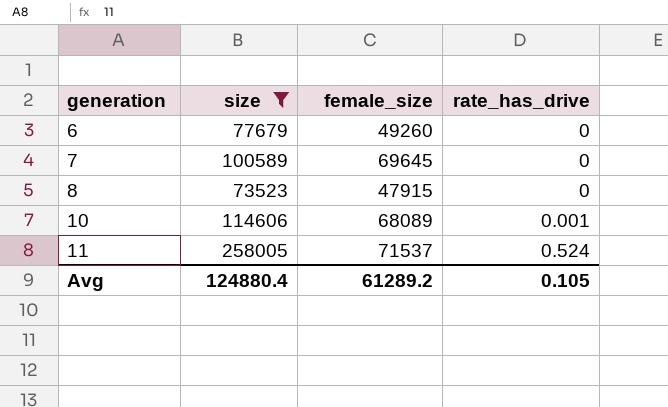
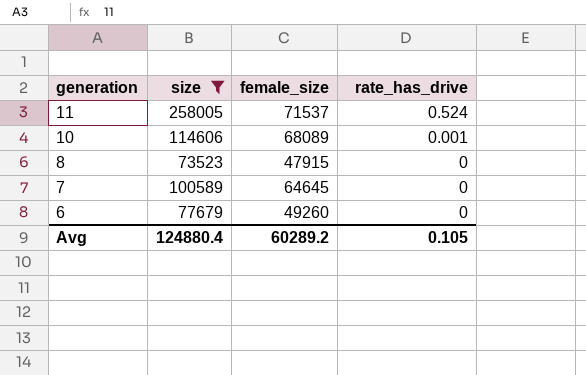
row order: generation ascending -> generation descending
7 | female_size: 69645 -> 64645
Avg | female_size: 61289.2 -> 60289.2

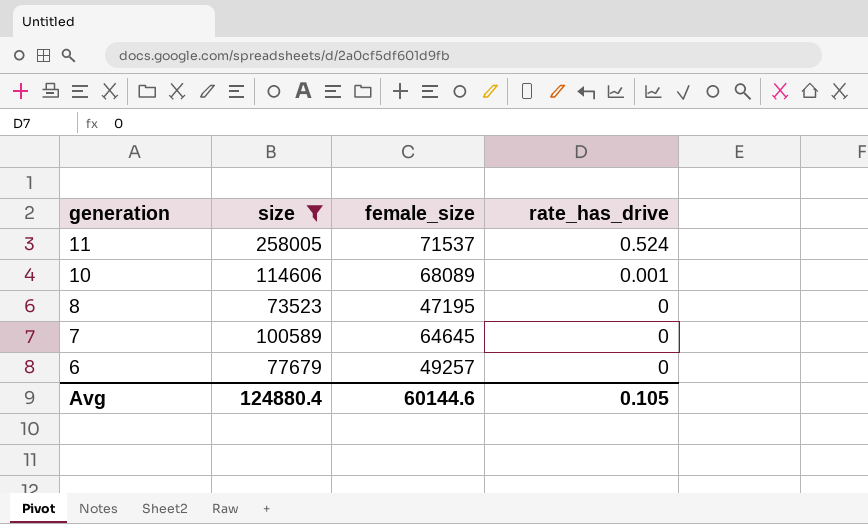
8 | female_size: 47915 -> 47195
6 | female_size: 49260 -> 49257
Avg | female_size: 60289.2 -> 60144.6

